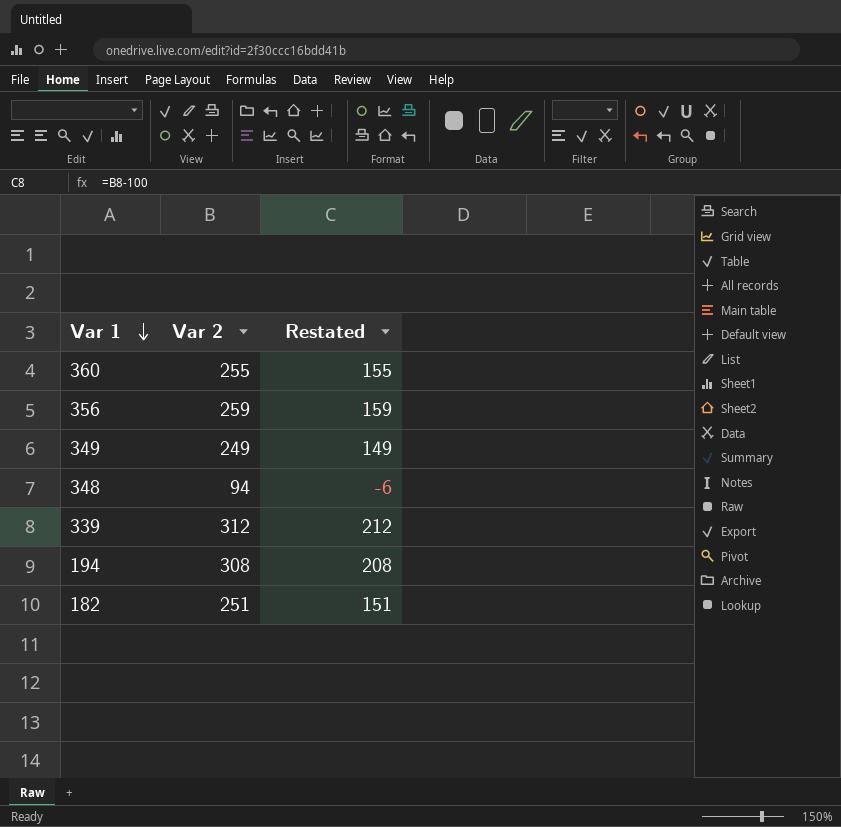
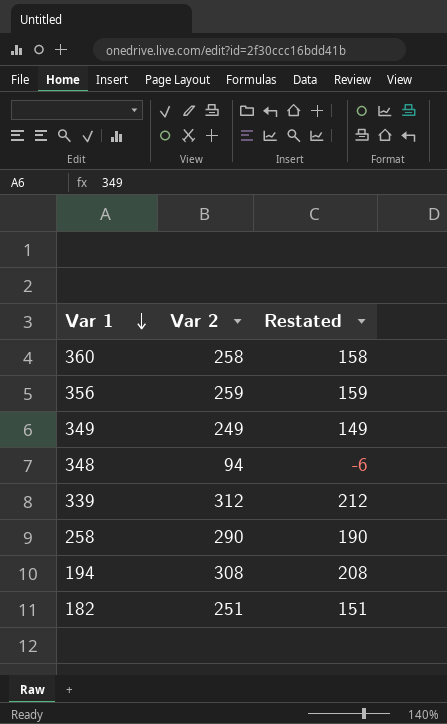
360 | Var 2: 255 -> 258
360 | Restated: 155 -> 158
row 258: none -> 290 | 190

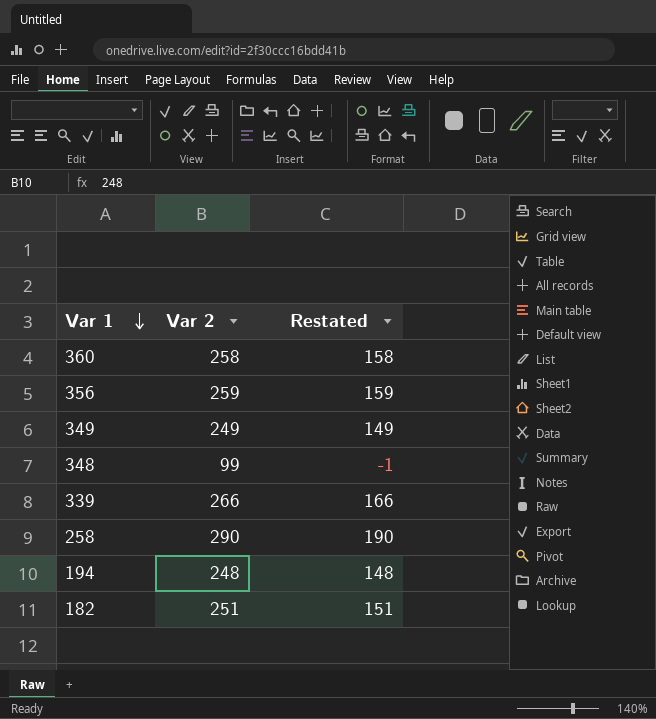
348 | Var 2: 94 -> 99
348 | Restated: -6 -> -1
339 | Var 2: 312 -> 266
339 | Restated: 212 -> 166
194 | Var 2: 308 -> 248
194 | Restated: 208 -> 148

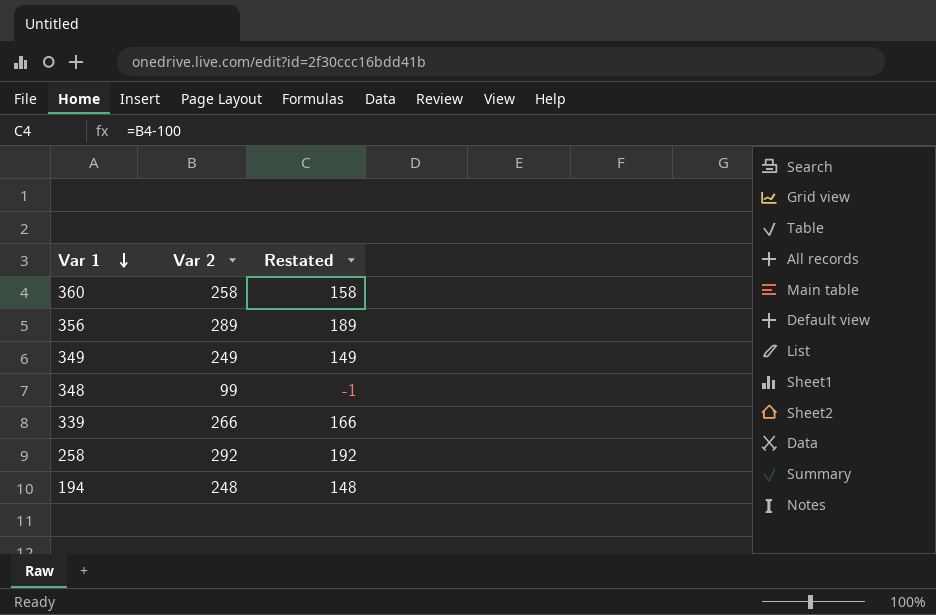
row 182: 251 | 151 -> none
356 | Var 2: 259 -> 289
356 | Restated: 159 -> 189
258 | Var 2: 290 -> 292
258 | Restated: 190 -> 192

